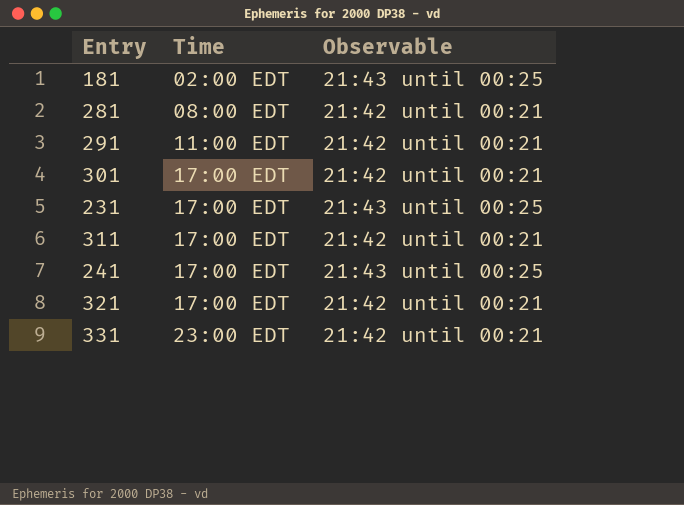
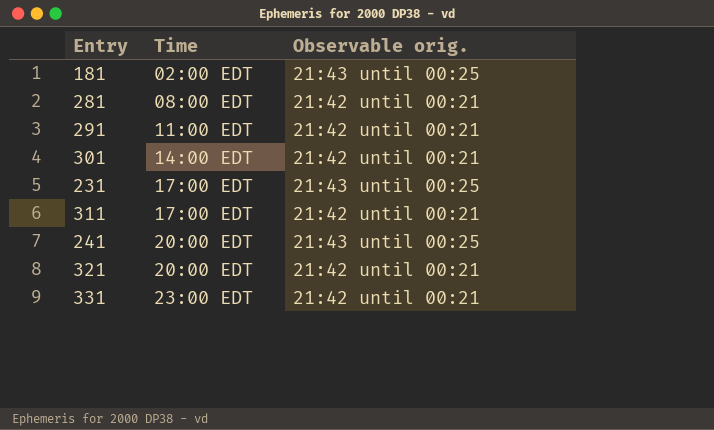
column name: Observable -> Observable orig.
301 | Time: 17:00 EDT -> 14:00 EDT
241 | Time: 17:00 EDT -> 20:00 EDT
321 | Time: 17:00 EDT -> 20:00 EDT

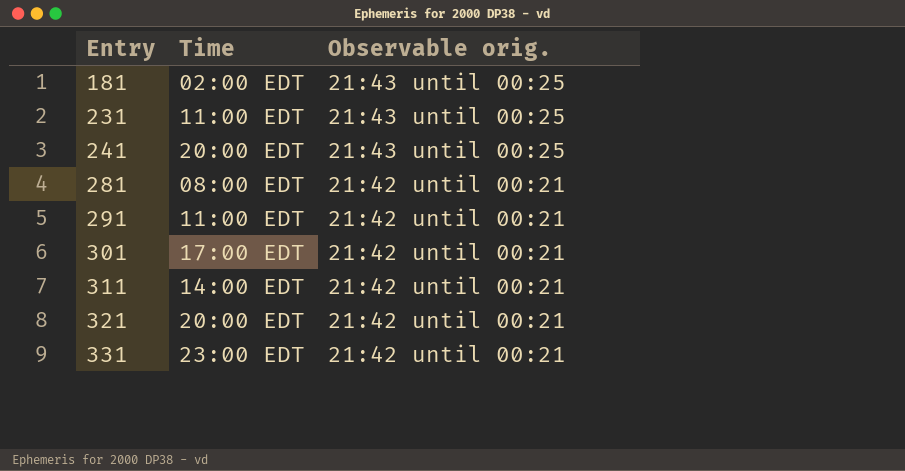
row order: Time ascending -> Entry ascending
231 | Time: 17:00 EDT -> 11:00 EDT
301 | Time: 14:00 EDT -> 17:00 EDT
311 | Time: 17:00 EDT -> 14:00 EDT

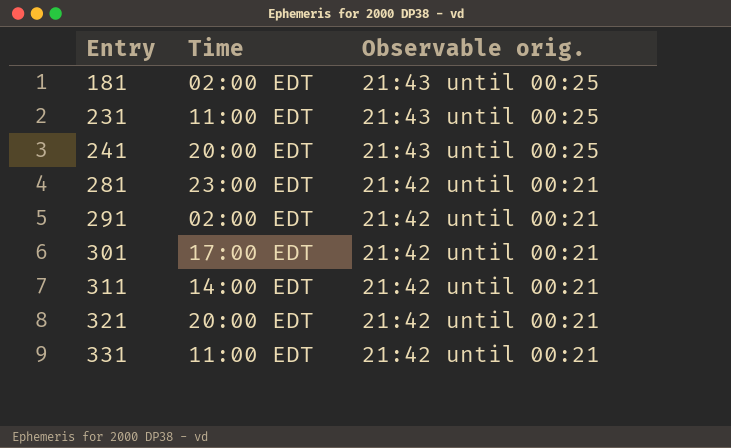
281 | Time: 08:00 EDT -> 23:00 EDT
291 | Time: 11:00 EDT -> 02:00 EDT
331 | Time: 23:00 EDT -> 11:00 EDT

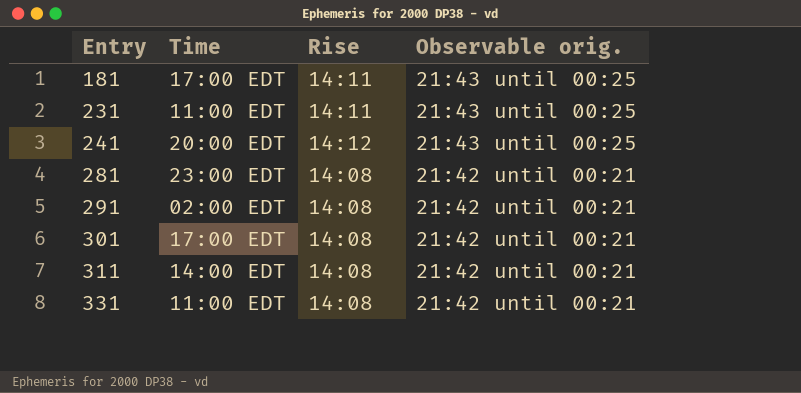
column Rise | position: none -> 3
row 321: 20:00 EDT | 21:42 until 00:21 -> none
181 | Time: 02:00 EDT -> 17:00 EDT

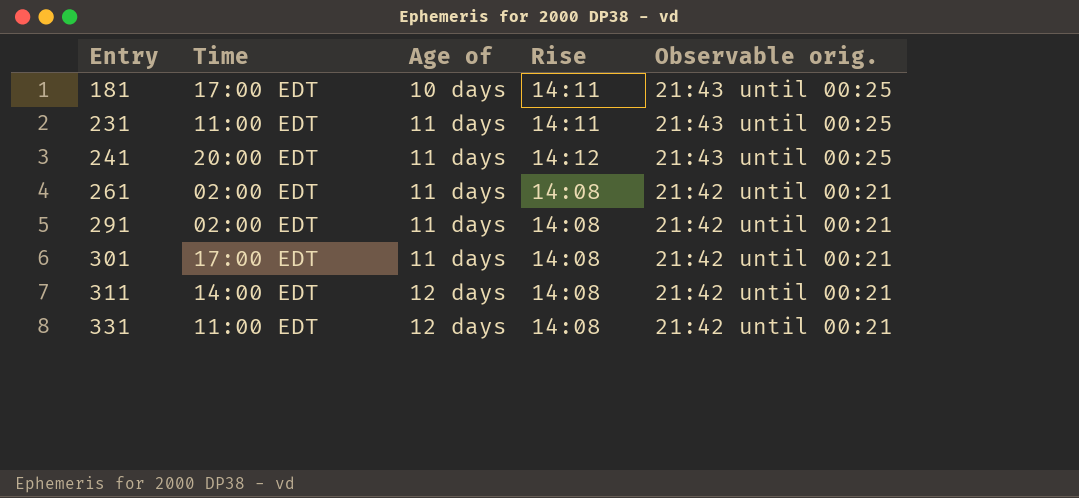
column Age of | position: none -> 3
row 281: 23:00 EDT | 14:08 | 21:42 until 00:21 -> none
row 261: none -> 02:00 EDT | 11 days | 14:08 | 21:42 until 00:21

